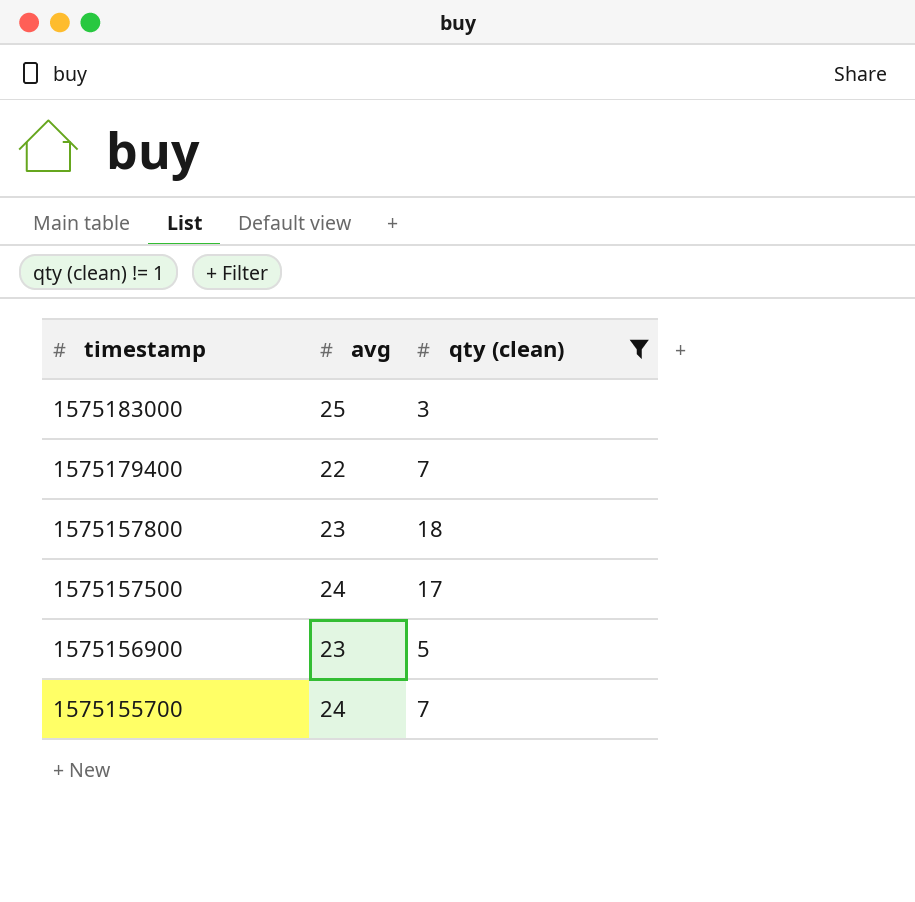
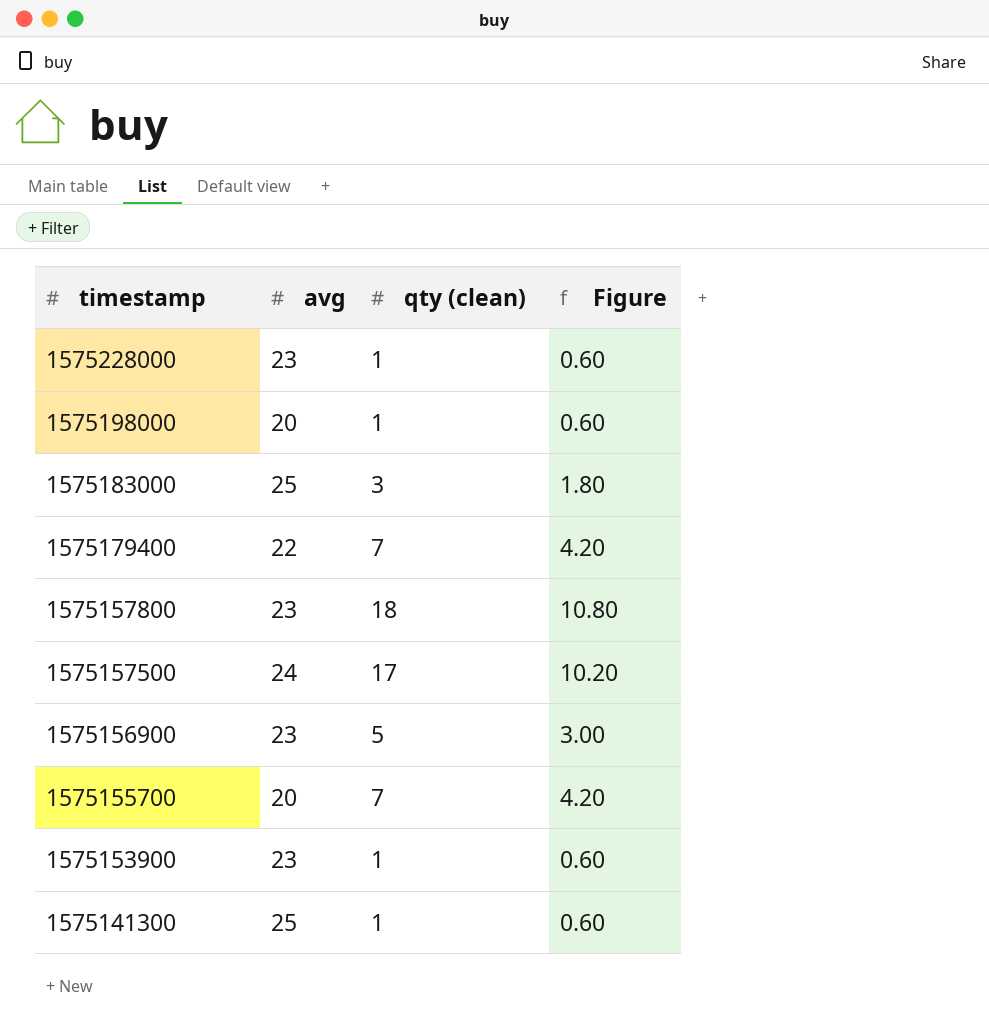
filter: qty (clean) != 1 -> none
column Figure | formula: none -> [qty (clean)] * 0.6
1575155700 | avg: 24 -> 20

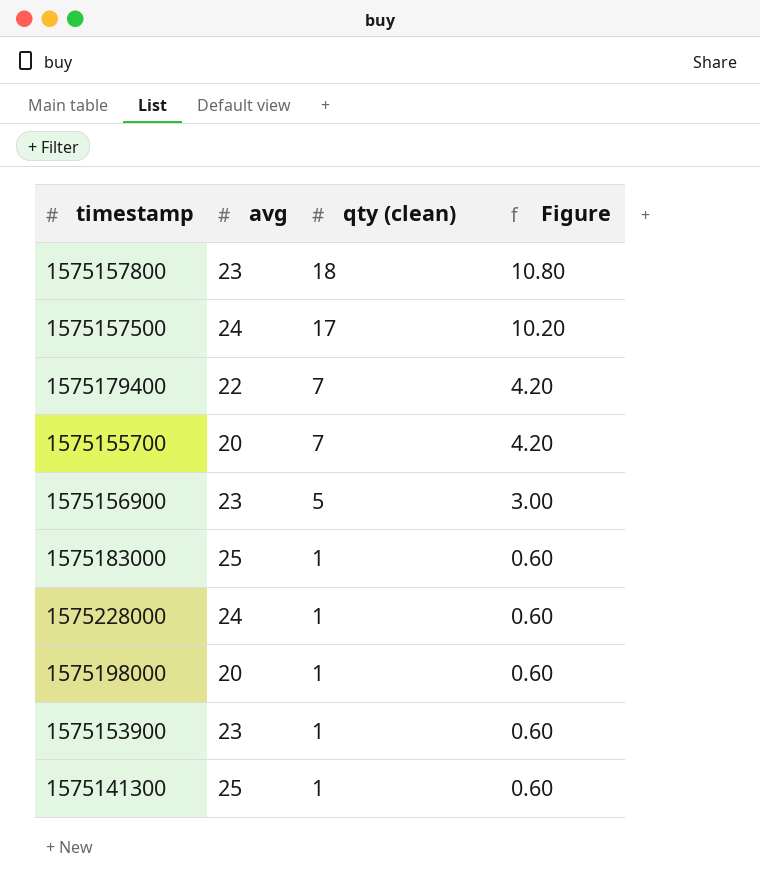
row order: timestamp descending -> qty (clean) descending
1575183000 | qty (clean): 3 -> 1
1575183000 | Figure: 1.80 -> 0.60
1575228000 | avg: 23 -> 24

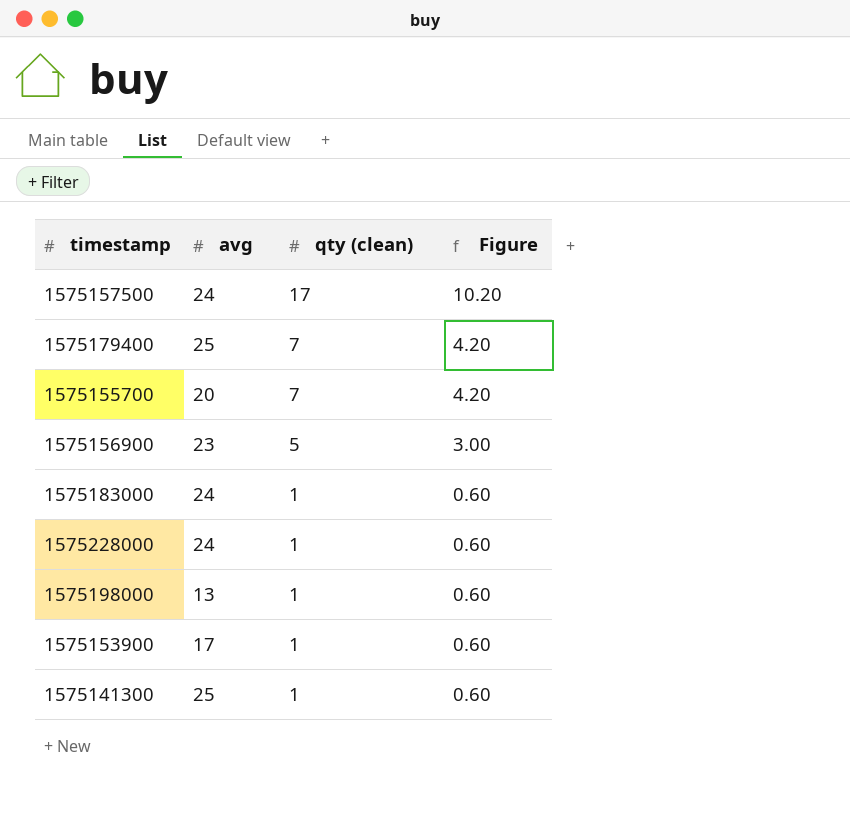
row 1575157800: 23 | 18 | 10.80 -> none
1575179400 | avg: 22 -> 25
1575183000 | avg: 25 -> 24
1575198000 | avg: 20 -> 13
1575153900 | avg: 23 -> 17

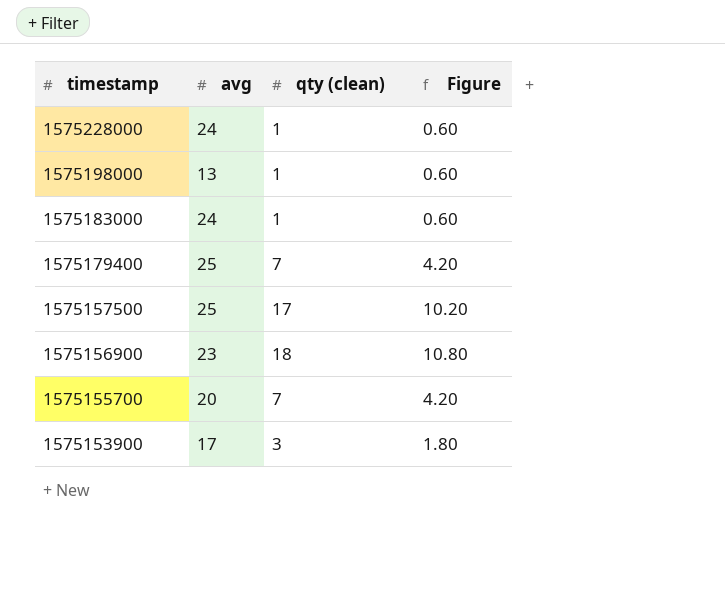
row order: qty (clean) descending -> timestamp descending
row 1575141300: 25 | 1 | 0.60 -> none
1575157500 | avg: 24 -> 25
1575156900 | qty (clean): 5 -> 18
1575156900 | Figure: 3.00 -> 10.80
1575153900 | qty (clean): 1 -> 3
1575153900 | Figure: 0.60 -> 1.80

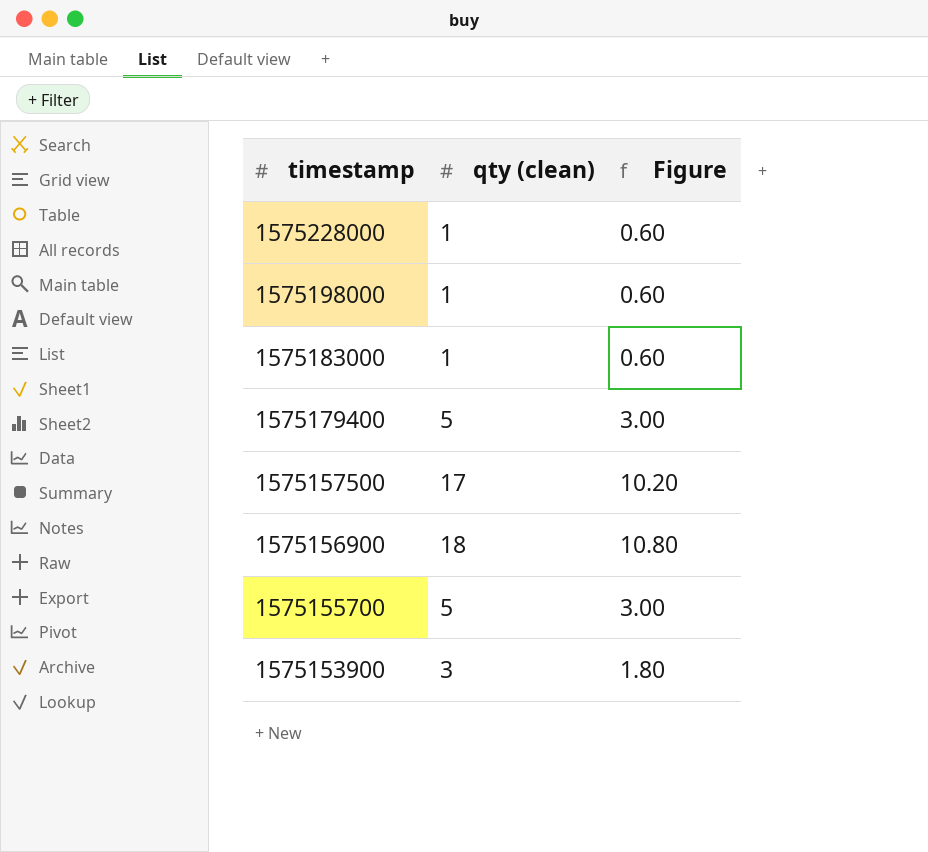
column avg | position: 2 -> none
1575179400 | qty (clean): 7 -> 5
1575179400 | Figure: 4.20 -> 3.00
1575155700 | qty (clean): 7 -> 5
1575155700 | Figure: 4.20 -> 3.00

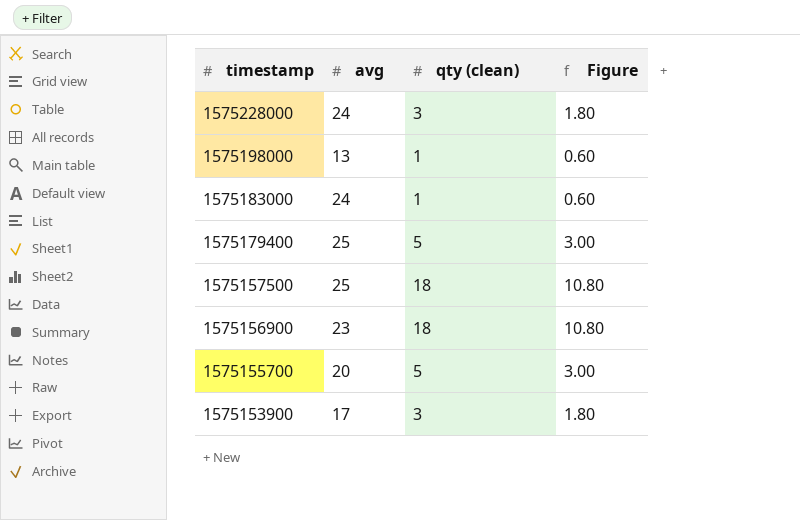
column avg | position: none -> 2
1575228000 | qty (clean): 1 -> 3
1575228000 | Figure: 0.60 -> 1.80
1575157500 | qty (clean): 17 -> 18
1575157500 | Figure: 10.20 -> 10.80

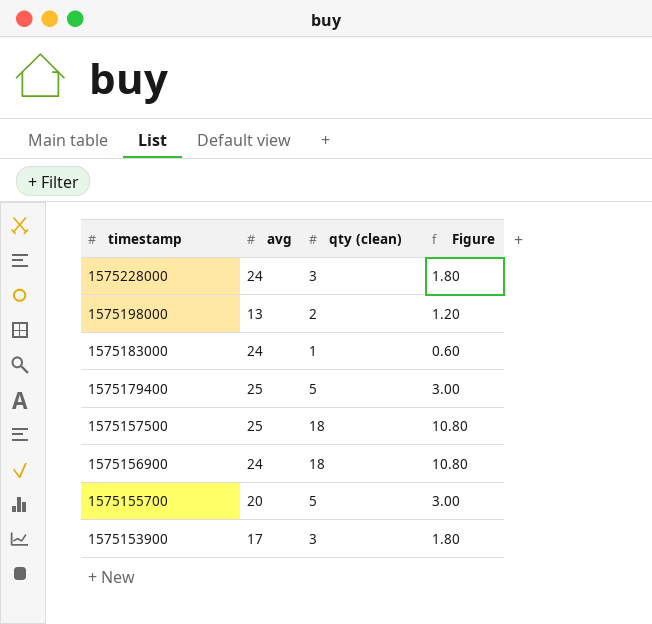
1575198000 | qty (clean): 1 -> 2
1575198000 | Figure: 0.60 -> 1.20
1575156900 | avg: 23 -> 24

